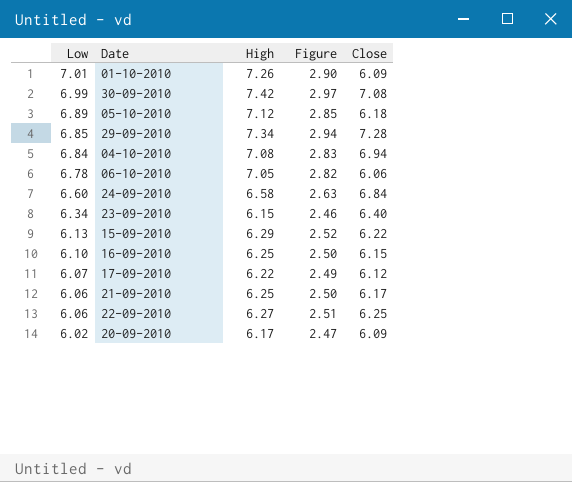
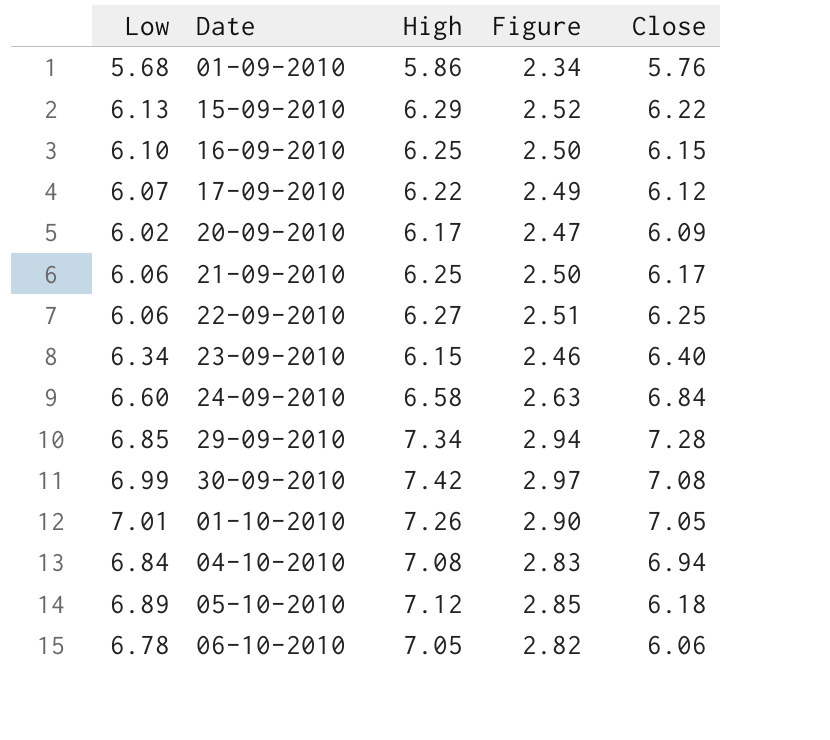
row order: Low descending -> Date ascending
row 01-09-2010: none -> 5.68 | 5.86 | 2.34 | 5.76
01-10-2010 | Close: 6.09 -> 7.05

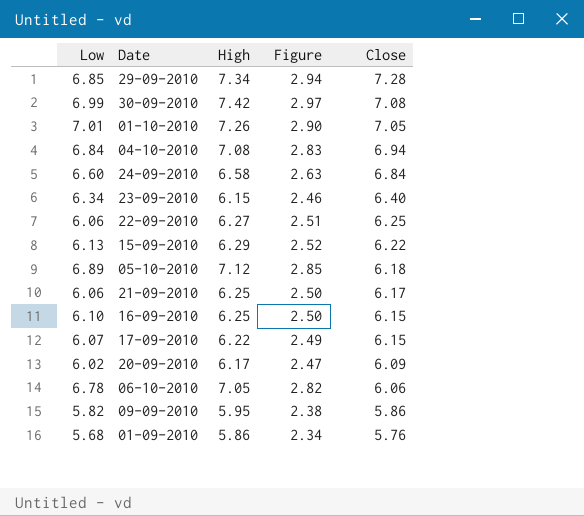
row order: Date ascending -> Close descending
17-09-2010 | Close: 6.12 -> 6.15
row 09-09-2010: none -> 5.82 | 5.95 | 2.38 | 5.86

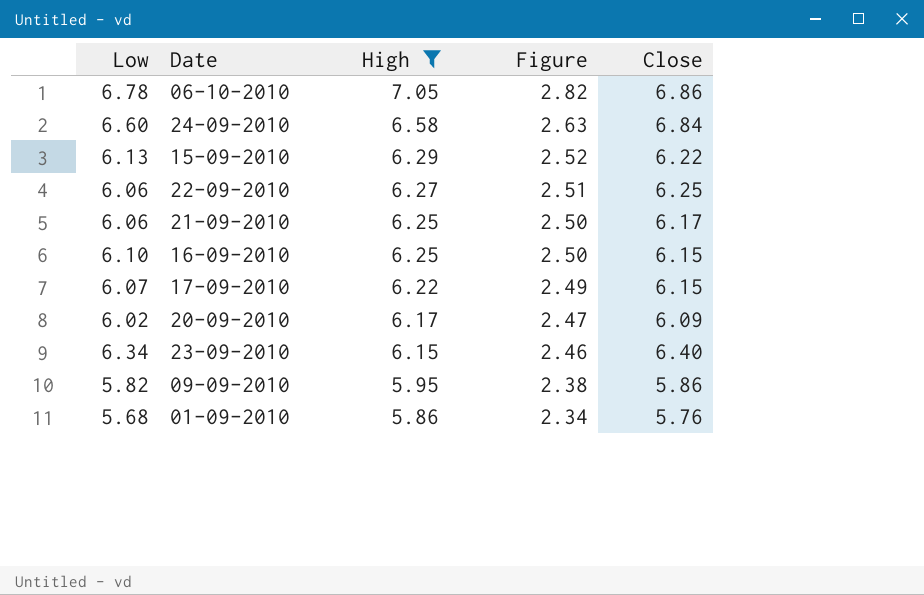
filter: none -> High <= 7.05
row order: Close descending -> High descending
06-10-2010 | Close: 6.06 -> 6.86

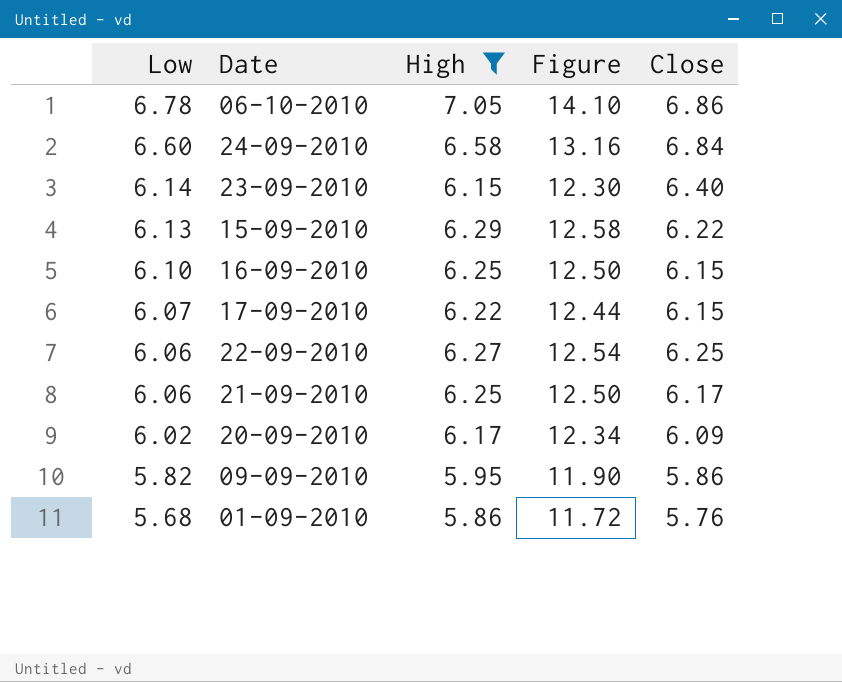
row order: High descending -> Low descending
column Figure | formula: [High] * 0.4 -> [High] * 2
23-09-2010 | Low: 6.34 -> 6.14

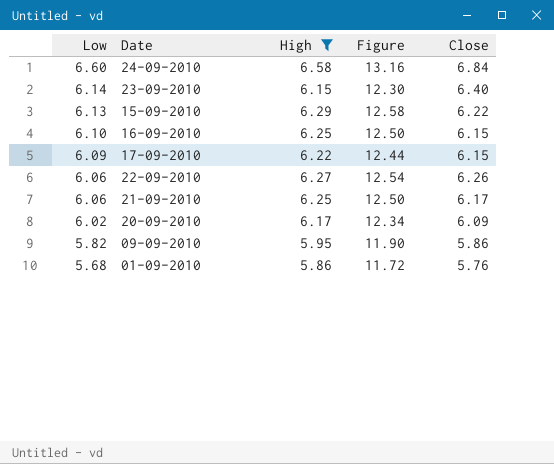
row 06-10-2010: 6.78 | 7.05 | 14.10 | 6.86 -> none
17-09-2010 | Low: 6.07 -> 6.09
22-09-2010 | Close: 6.25 -> 6.26

